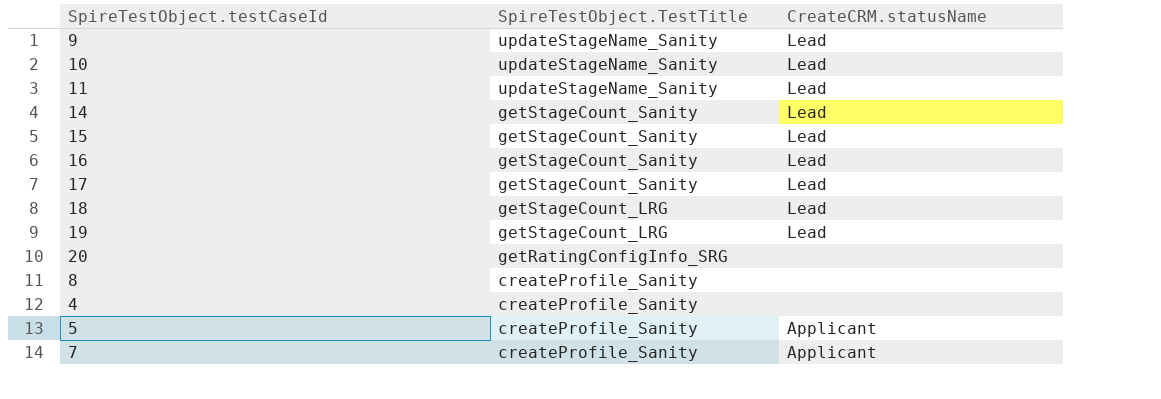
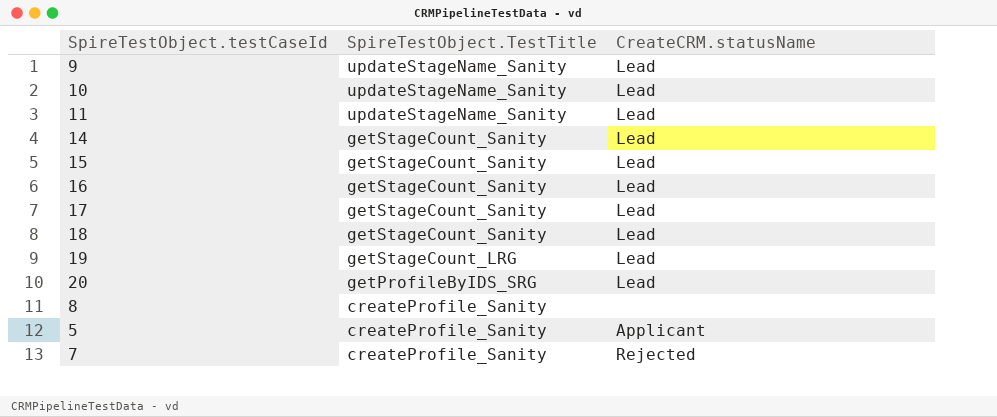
row 4: createProfile_Sanity | none -> none
18 | SpireTestObject.TestTitle: getStageCount_LRG -> getStageCount_Sanity
20 | SpireTestObject.TestTitle: getRatingConfigInfo_SRG -> getProfileByIDS_SRG
20 | CreateCRM.statusName: none -> Lead
7 | CreateCRM.statusName: Applicant -> Rejected

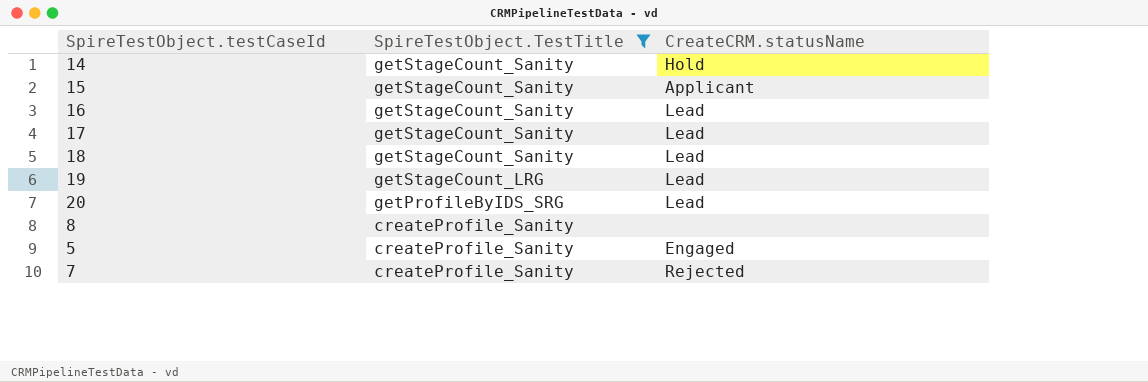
filter: none -> SpireTestObject.TestTitle != updateStageName_Sanity
14 | CreateCRM.statusName: Lead -> Hold
15 | CreateCRM.statusName: Lead -> Applicant
5 | CreateCRM.statusName: Applicant -> Engaged

